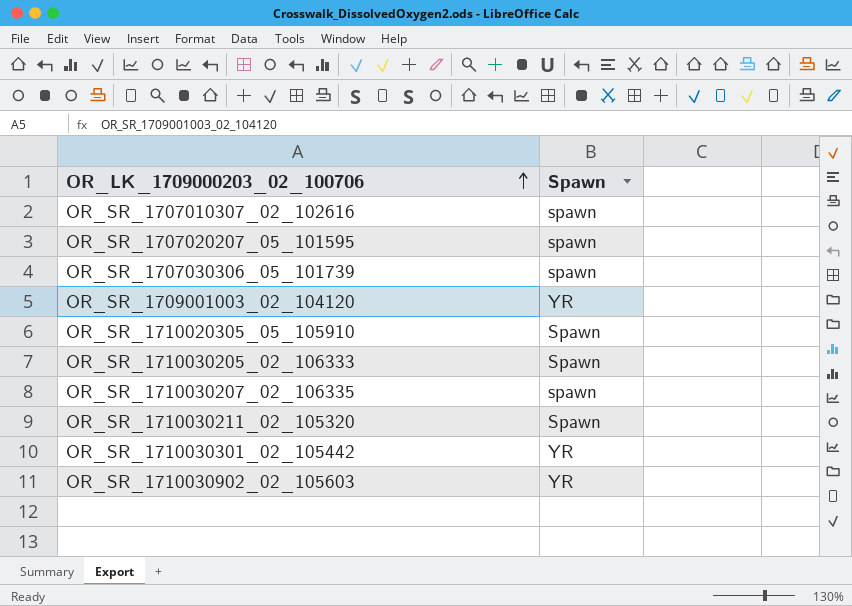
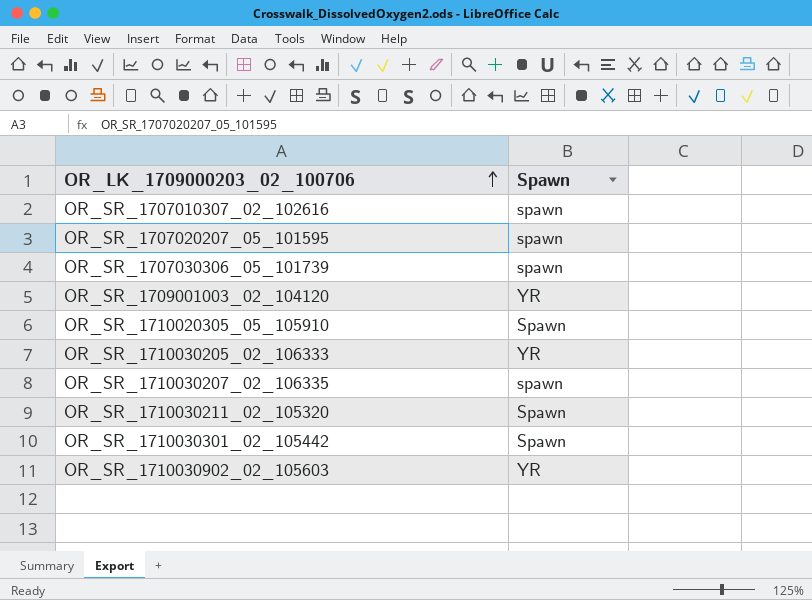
OR_SR_1710030205_02_106333 | Spawn: Spawn -> YR
OR_SR_1710030301_02_105442 | Spawn: YR -> Spawn

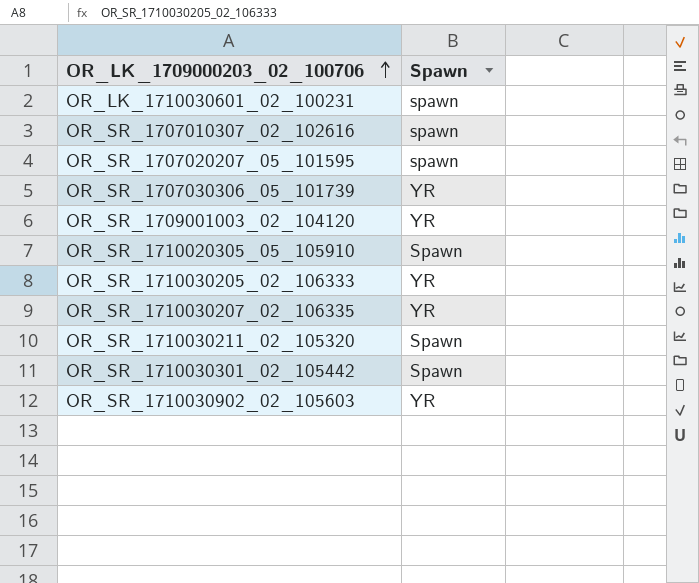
row OR_LK_1710030601_02_100231: none -> spawn
OR_SR_1707030306_05_101739 | Spawn: spawn -> YR
OR_SR_1710030207_02_106335 | Spawn: spawn -> YR

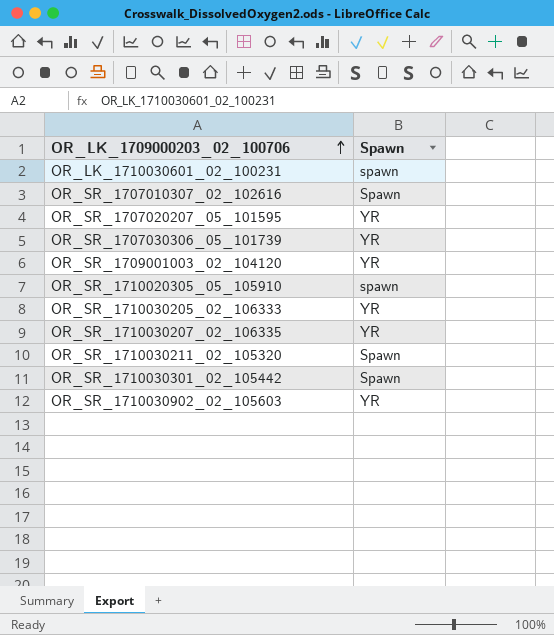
OR_SR_1707010307_02_102616 | Spawn: spawn -> Spawn
OR_SR_1707020207_05_101595 | Spawn: spawn -> YR
OR_SR_1710020305_05_105910 | Spawn: Spawn -> spawn

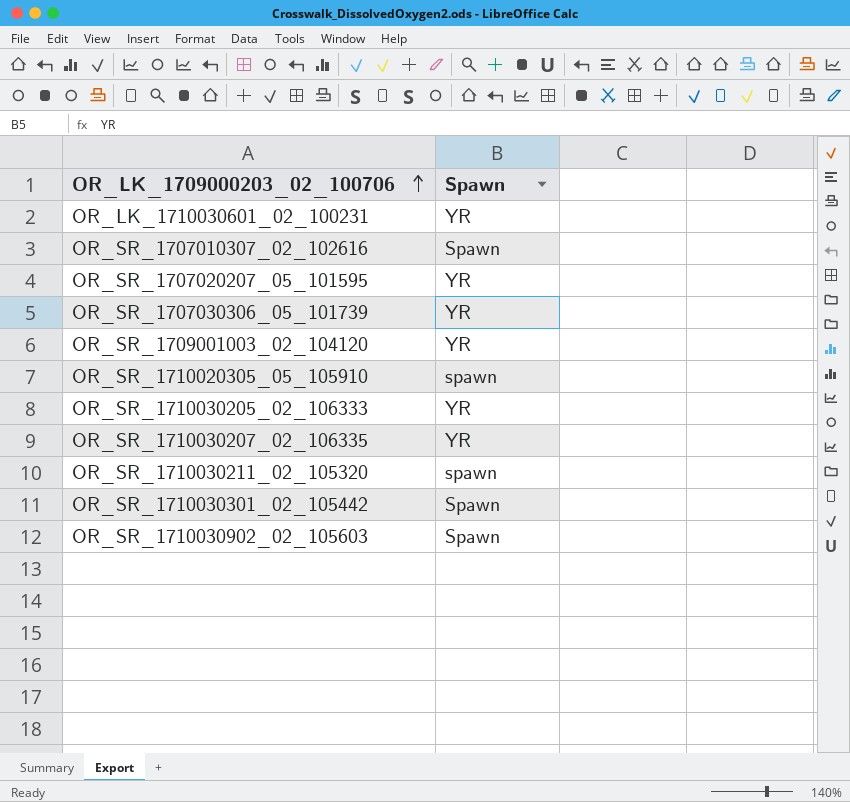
OR_LK_1710030601_02_100231 | Spawn: spawn -> YR
OR_SR_1710030211_02_105320 | Spawn: Spawn -> spawn
OR_SR_1710030902_02_105603 | Spawn: YR -> Spawn

